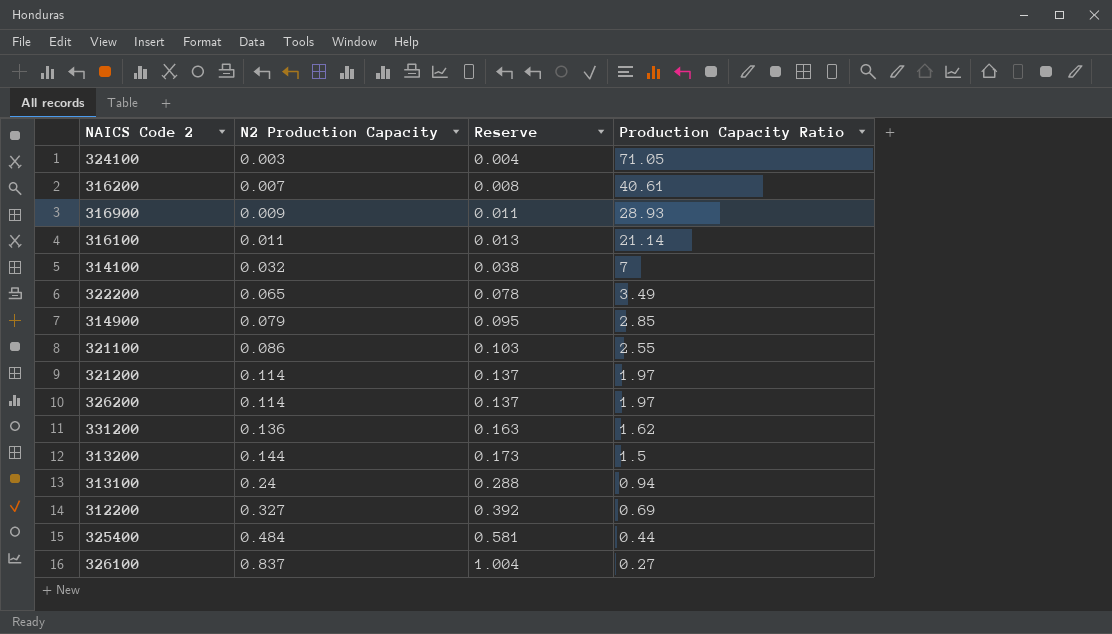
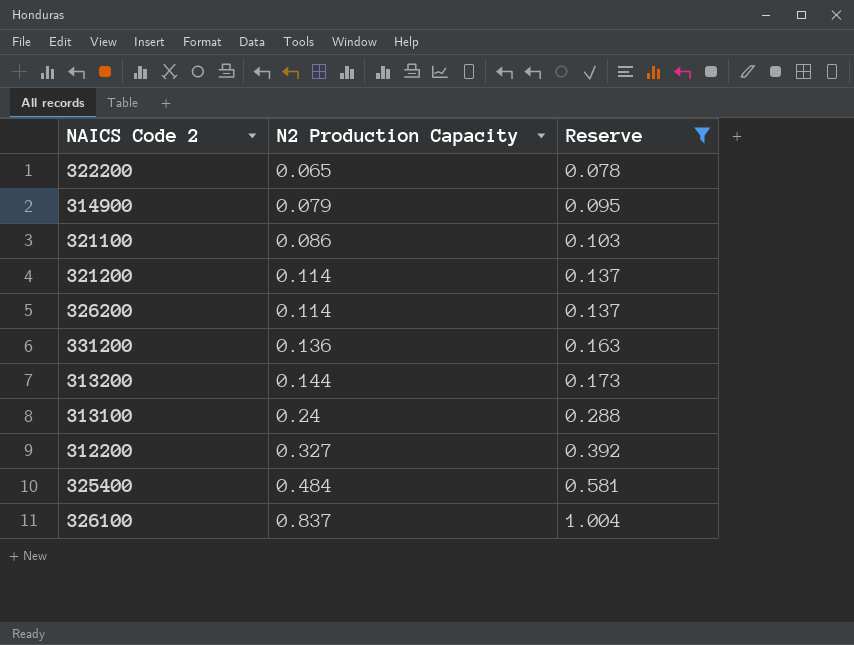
filter: none -> Reserve >= 0.078
column Production Capacity Ratio | position: 4 -> none

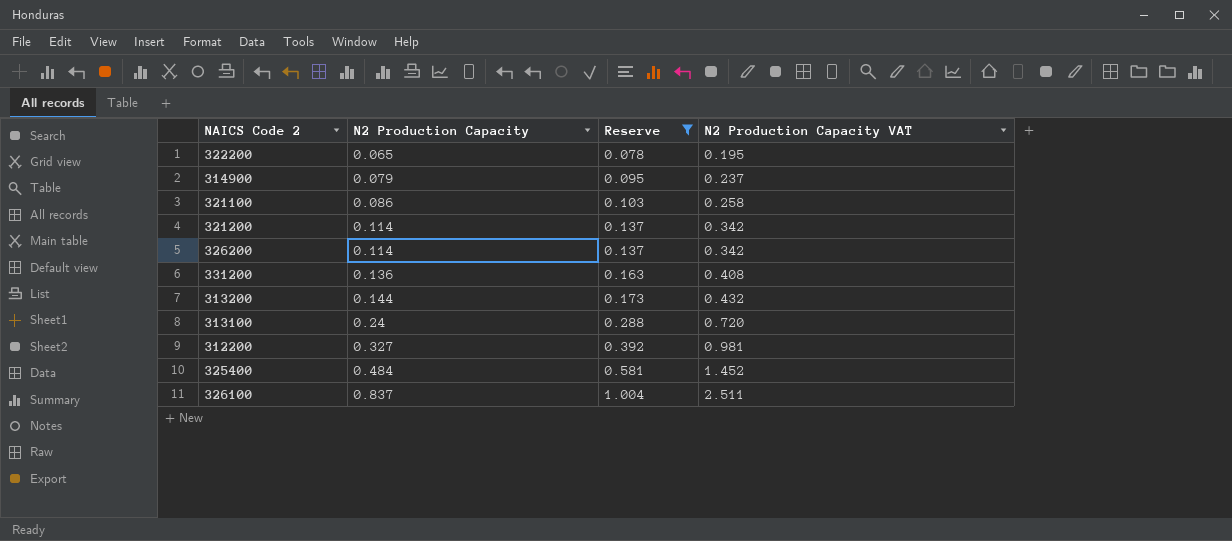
column N2 Production Capacity VAT | formula: none -> [N2 Production Capacity] * 3

